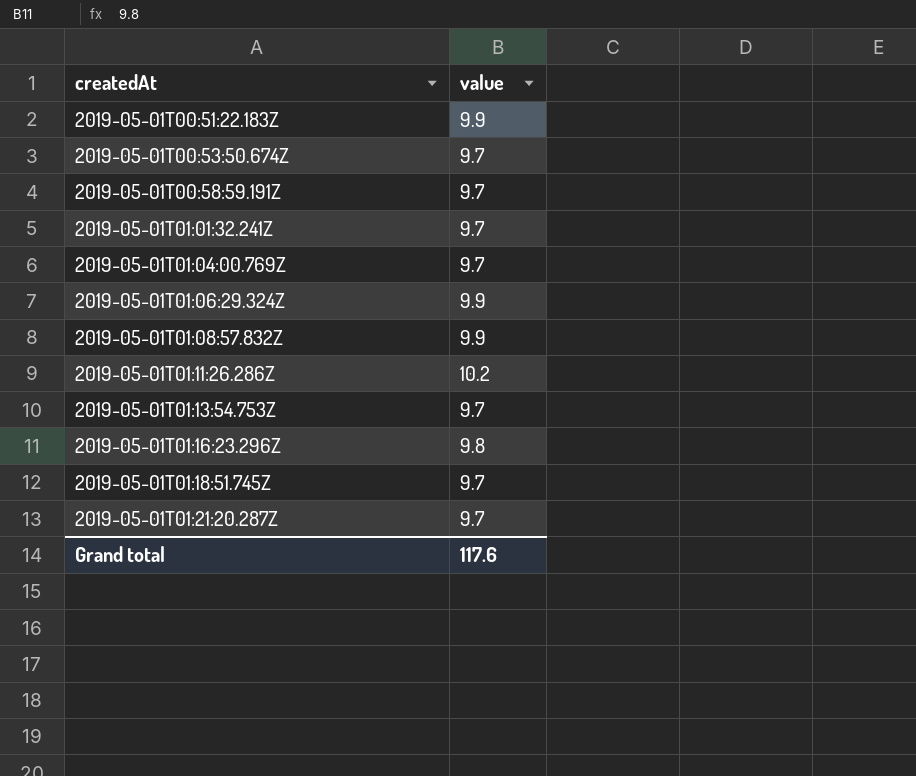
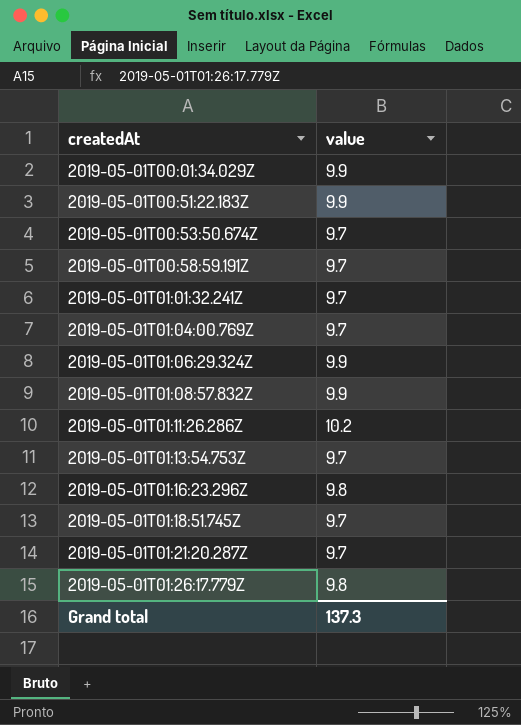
row 2019-05-01T00:01:34.029Z: none -> 9.9
row 2019-05-01T01:26:17.779Z: none -> 9.8
Grand total | value: 117.6 -> 137.3

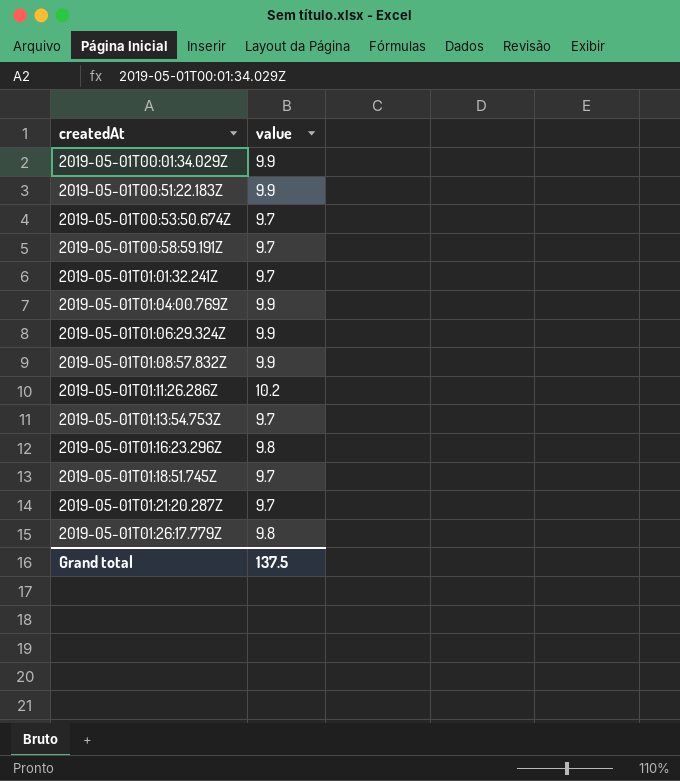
2019-05-01T01:04:00.769Z | value: 9.7 -> 9.9
Grand total | value: 137.3 -> 137.5

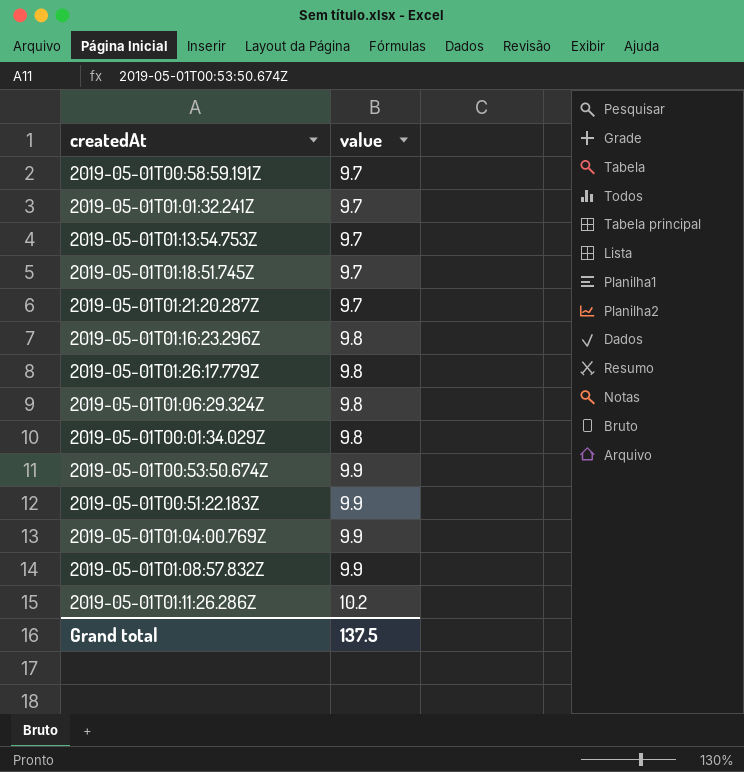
row order: createdAt ascending -> value ascending
2019-05-01T01:06:29.324Z | value: 9.9 -> 9.8
2019-05-01T00:01:34.029Z | value: 9.9 -> 9.8
2019-05-01T00:53:50.674Z | value: 9.7 -> 9.9

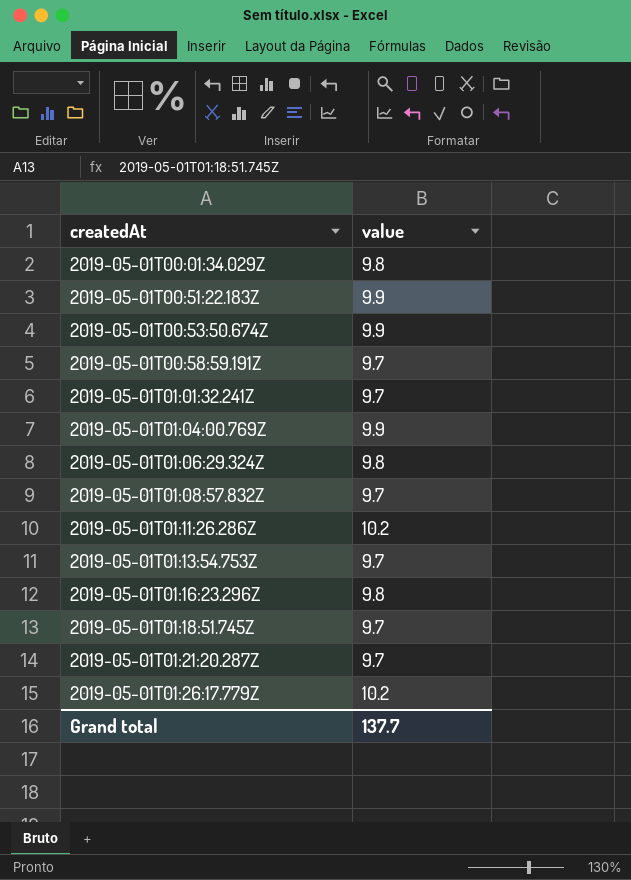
row order: value ascending -> createdAt ascending
2019-05-01T01:08:57.832Z | value: 9.9 -> 9.7
2019-05-01T01:26:17.779Z | value: 9.8 -> 10.2
Grand total | value: 137.5 -> 137.7

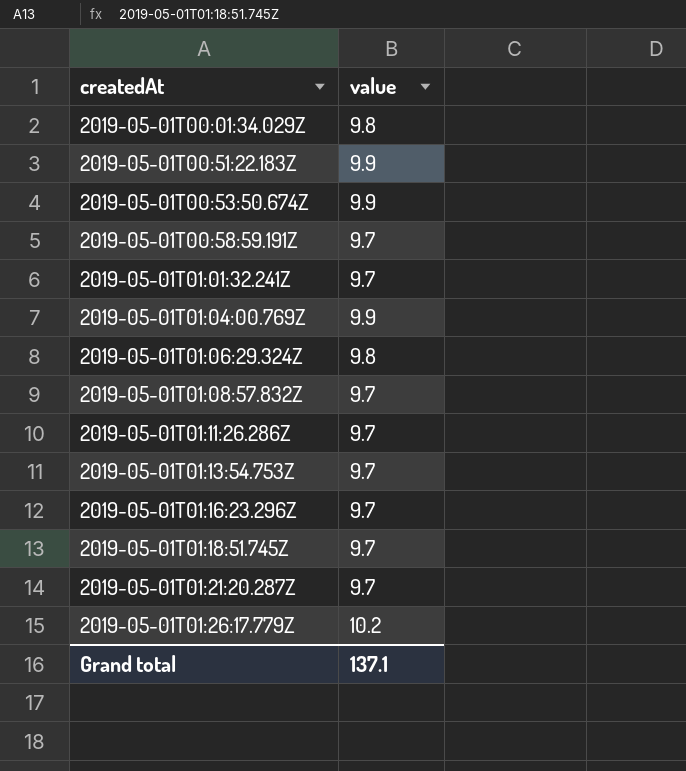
2019-05-01T01:11:26.286Z | value: 10.2 -> 9.7
2019-05-01T01:16:23.296Z | value: 9.8 -> 9.7
Grand total | value: 137.7 -> 137.1

